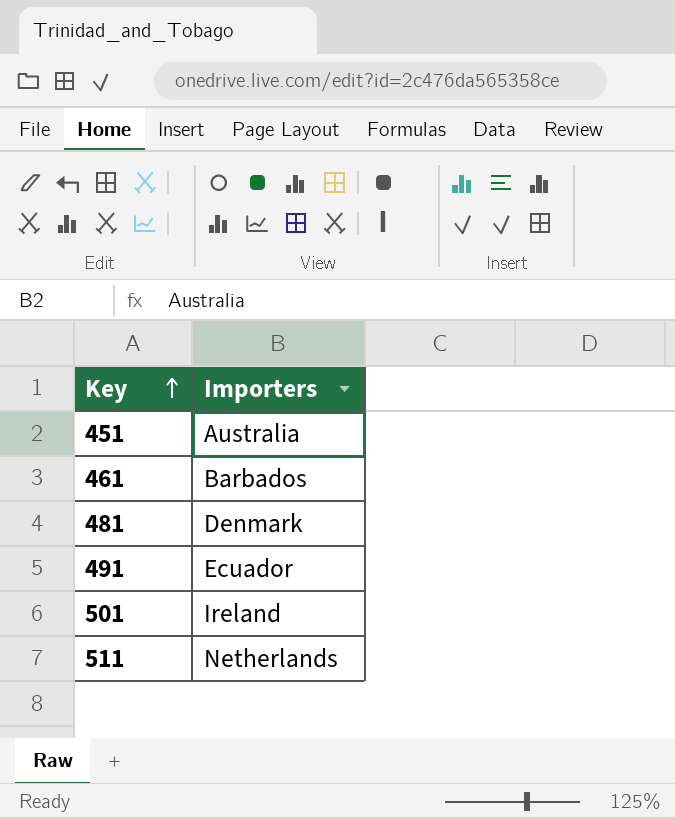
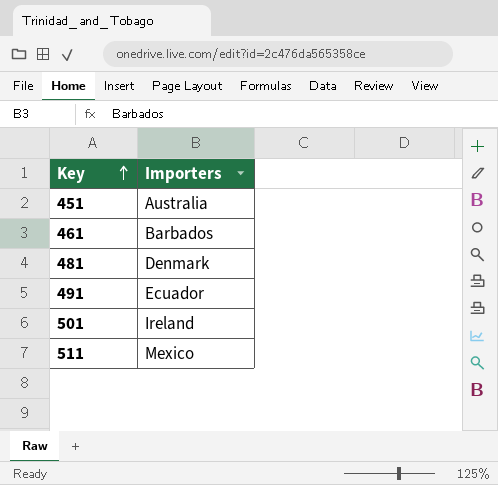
511 | Importers: Netherlands -> Mexico

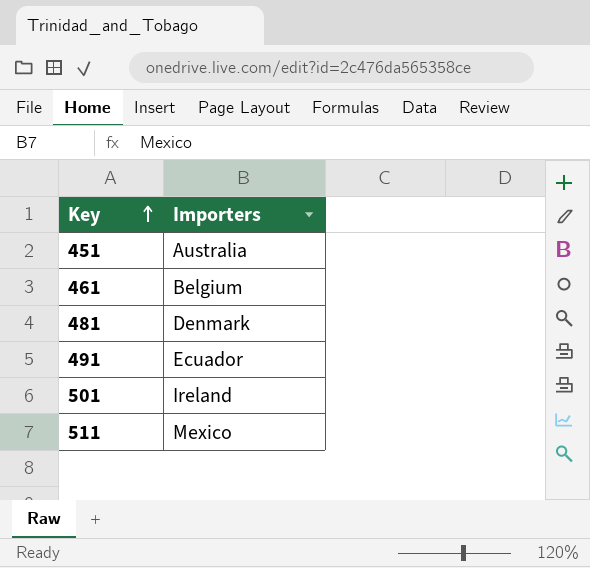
461 | Importers: Barbados -> Belgium

